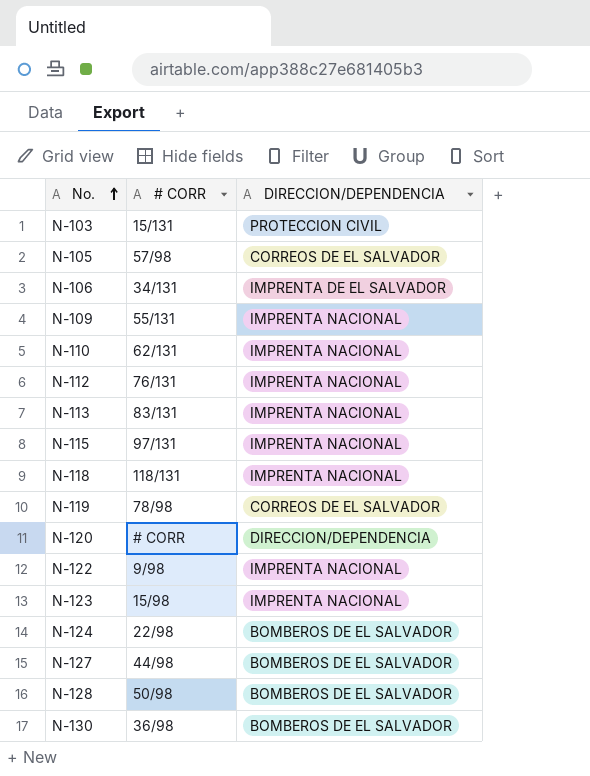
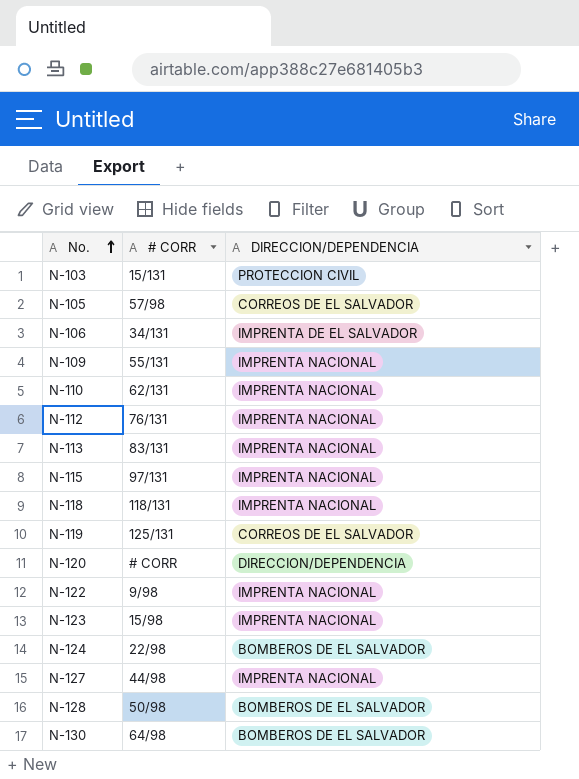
N-119 | # CORR: 78/98 -> 125/131
N-127 | DIRECCION/DEPENDENCIA: BOMBEROS DE EL SALVADOR -> IMPRENTA NACIONAL
N-130 | # CORR: 36/98 -> 64/98

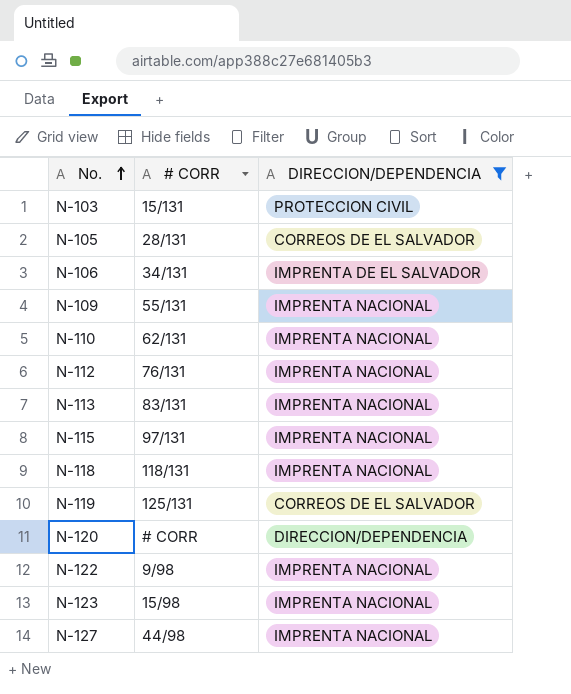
filter: none -> DIRECCION/DEPENDENCIA != BOMBEROS DE EL SALVADOR
N-105 | # CORR: 57/98 -> 28/131

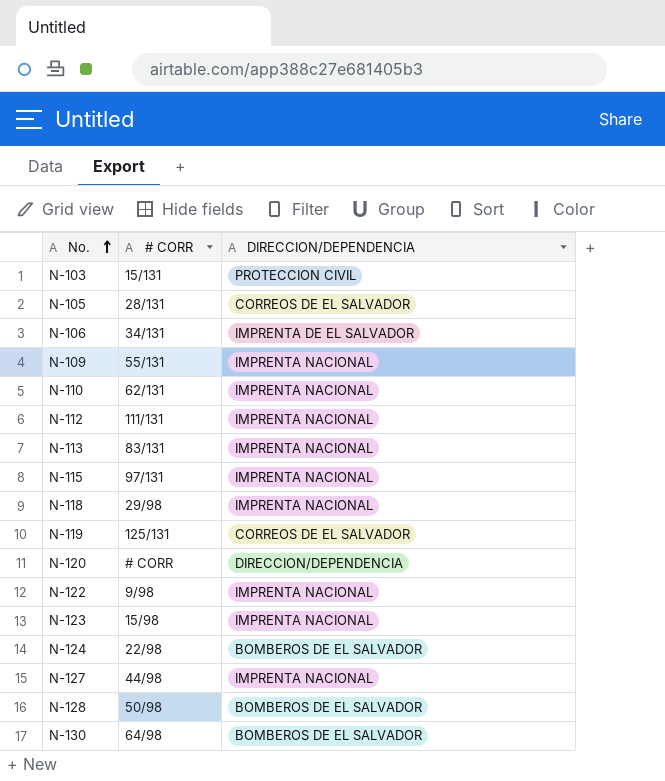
filter: DIRECCION/DEPENDENCIA != BOMBEROS DE EL SALVADOR -> none
N-112 | # CORR: 76/131 -> 111/131
N-118 | # CORR: 118/131 -> 29/98

